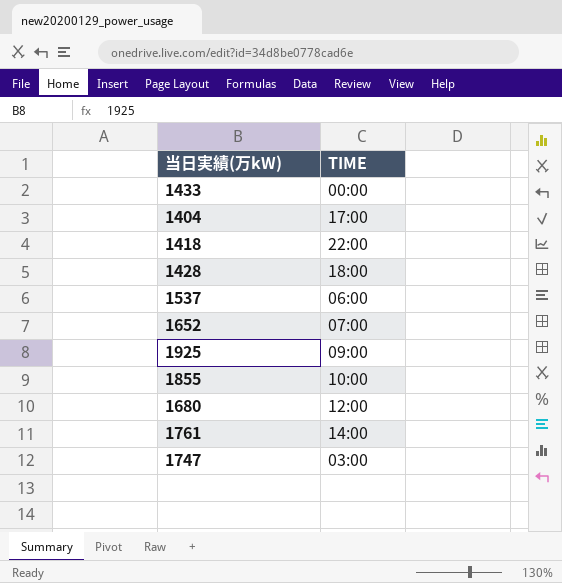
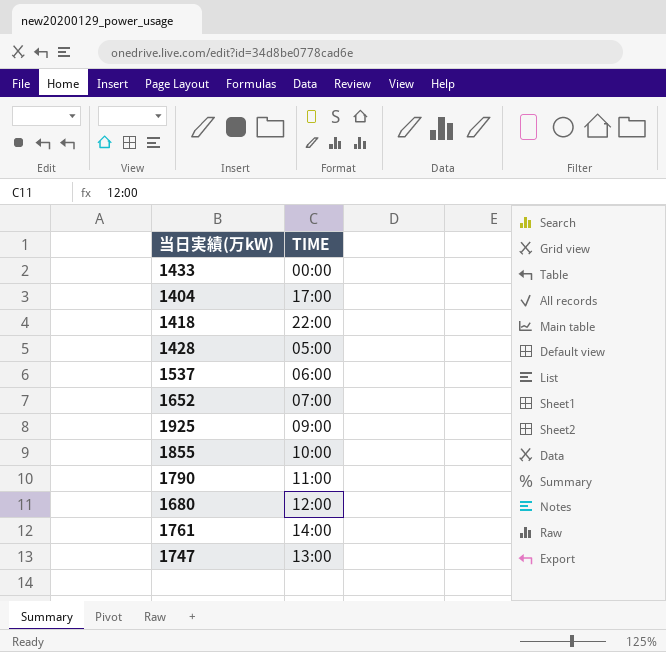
1428 | TIME: 18:00 -> 05:00
row 1790: none -> 11:00
1747 | TIME: 03:00 -> 13:00

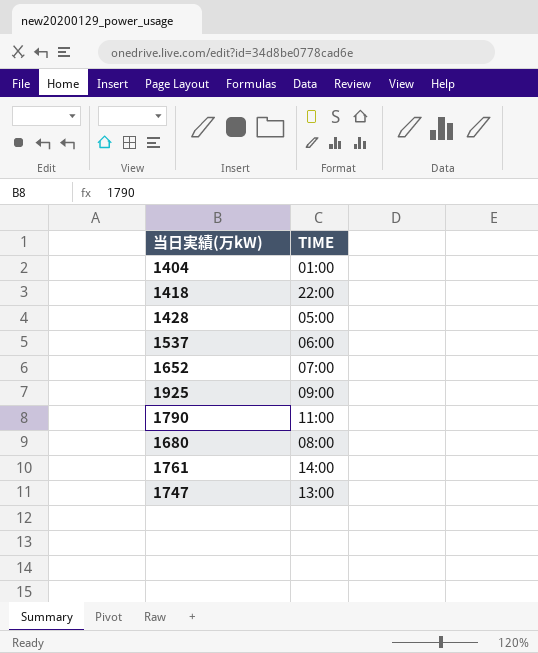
row 1433: 00:00 -> none
row 1855: 10:00 -> none
1404 | TIME: 17:00 -> 01:00
1680 | TIME: 12:00 -> 08:00

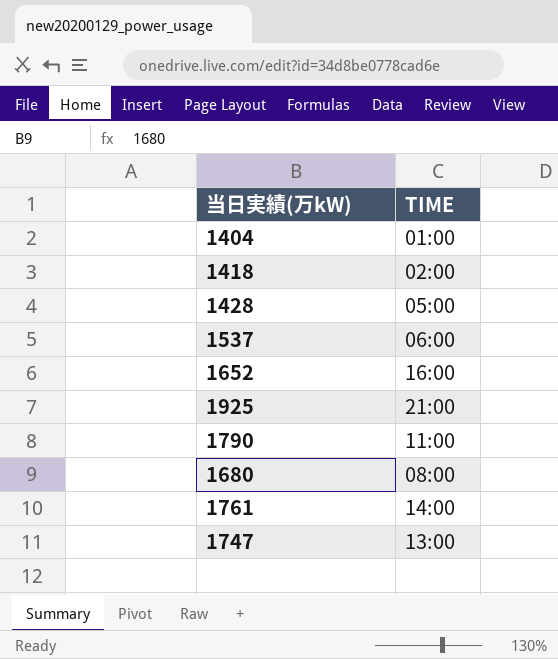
1418 | TIME: 22:00 -> 02:00
1652 | TIME: 07:00 -> 16:00
1925 | TIME: 09:00 -> 21:00

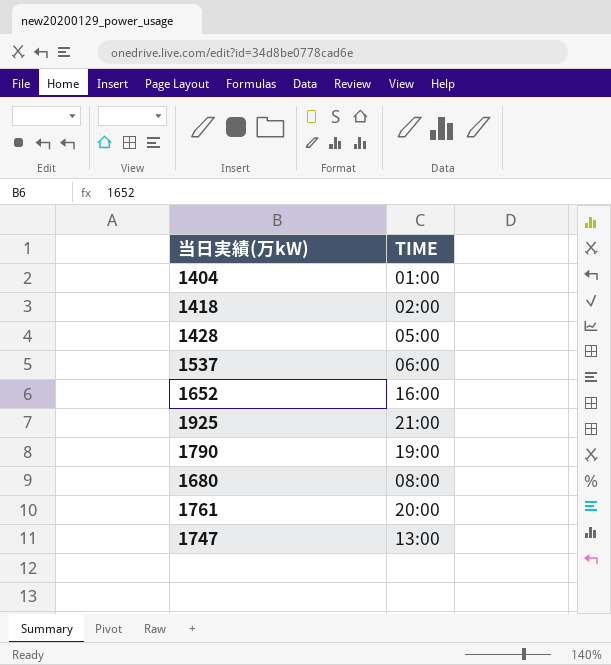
1790 | TIME: 11:00 -> 19:00
1761 | TIME: 14:00 -> 20:00

